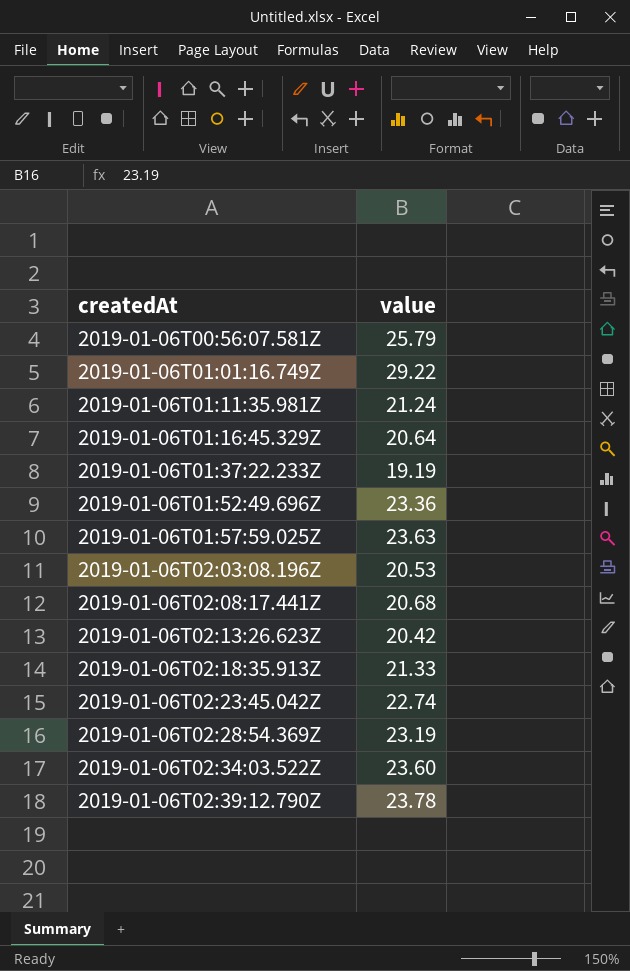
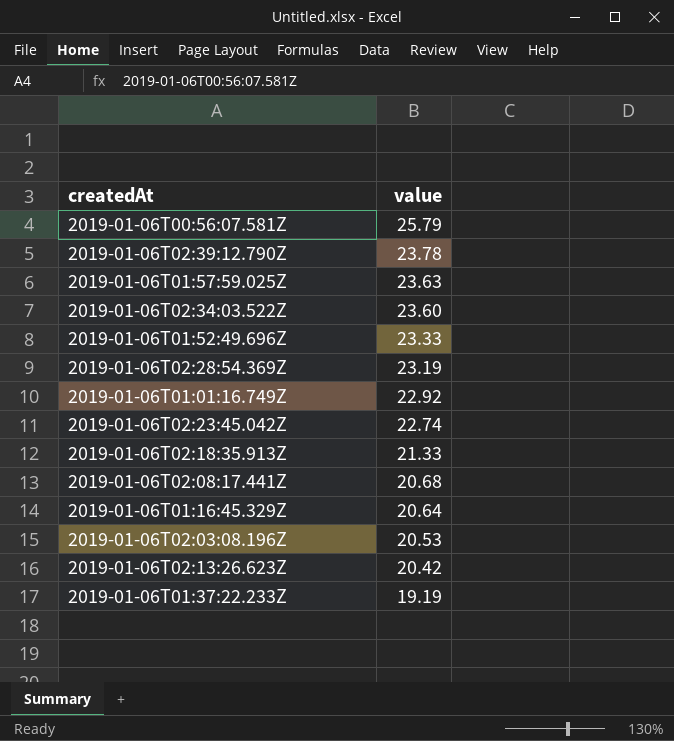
row order: createdAt ascending -> value descending
row 2019-01-06T01:11:35.981Z: 21.24 -> none
2019-01-06T01:52:49.696Z | value: 23.36 -> 23.33
2019-01-06T01:01:16.749Z | value: 29.22 -> 22.92

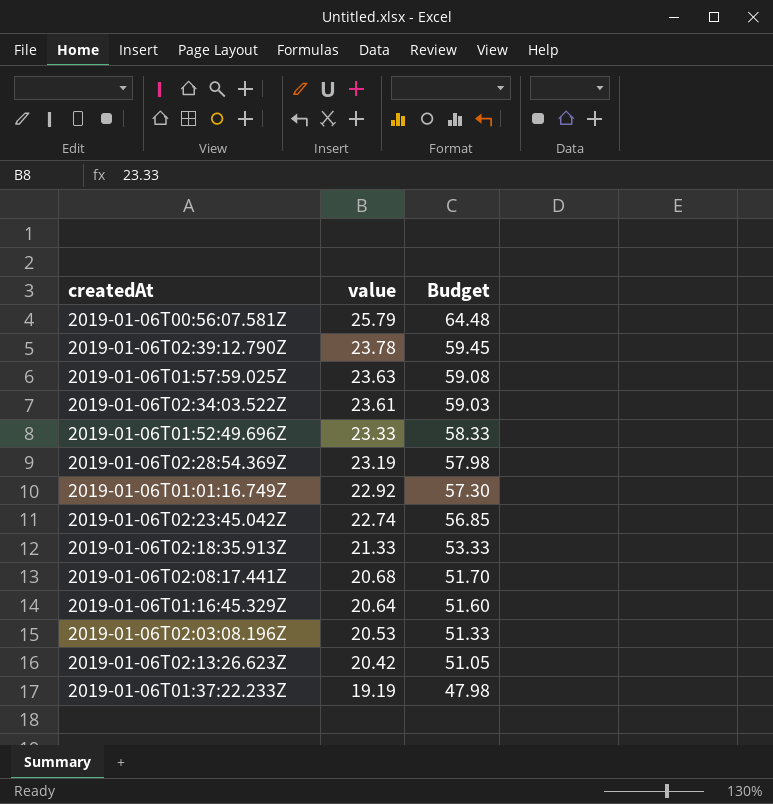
column Budget | formula: none -> [value] * 2.5
2019-01-06T02:34:03.522Z | value: 23.60 -> 23.61

